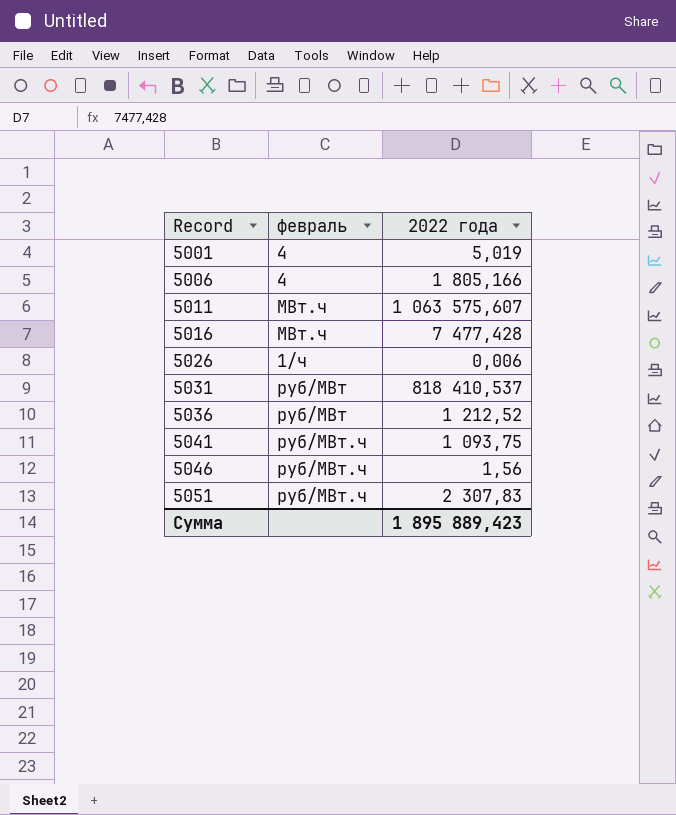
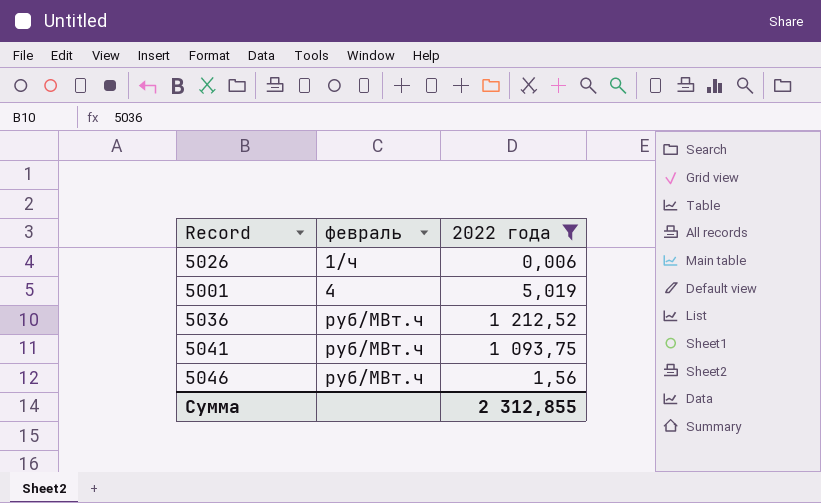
filter: none -> 2022 года <= 1 212,52
row order: Record ascending -> февраль ascending
5036 | февраль: руб/МВт -> руб/МВт.ч
Сумма | 2022 года: 1 895 889,423 -> 2 312,855

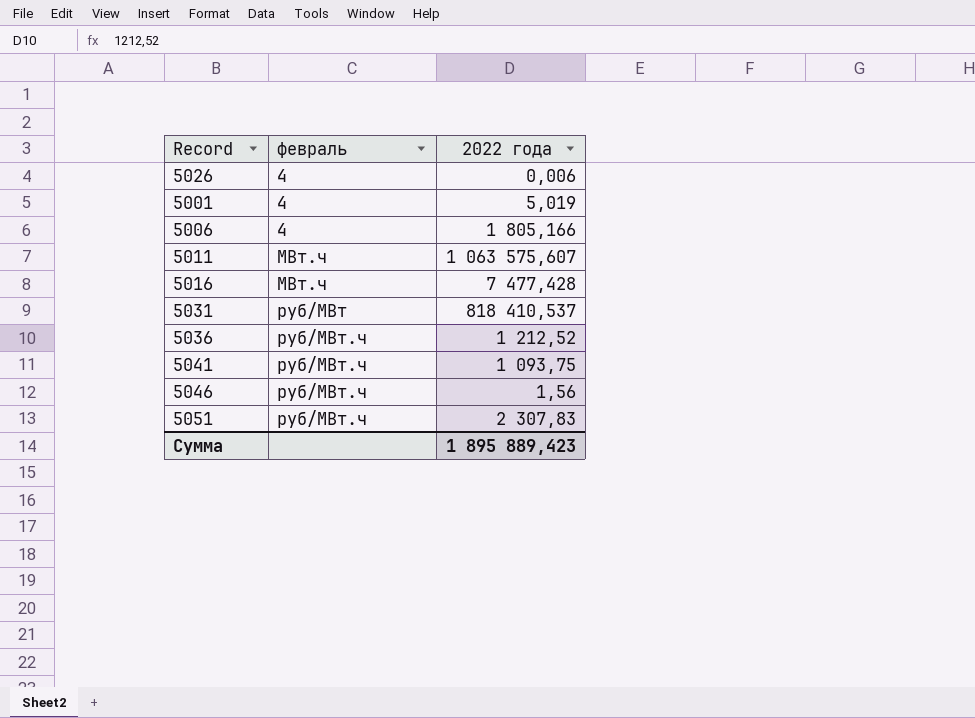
filter: 2022 года <= 1 212,52 -> none
5026 | февраль: 1/ч -> 4
Сумма | 2022 года: 2 312,855 -> 1 895 889,423

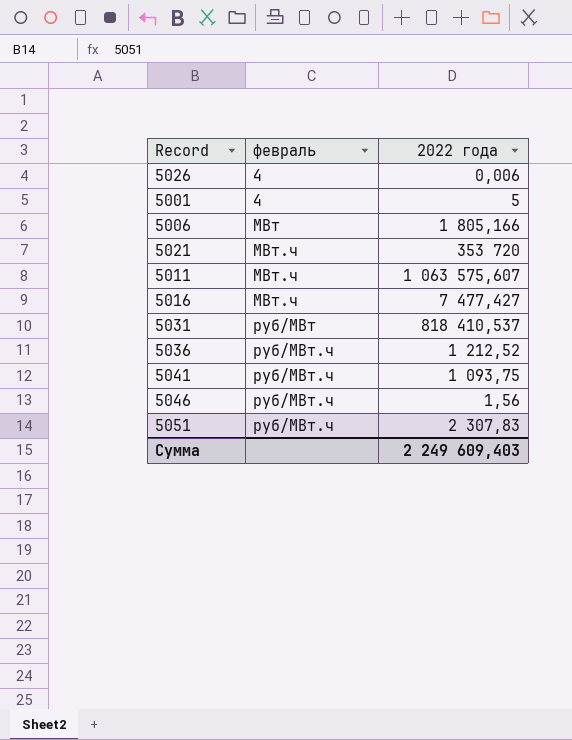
5001 | 2022 года: 5,019 -> 5
5006 | февраль: 4 -> МВт
row 5021: none -> МВт.ч | 353 720
5016 | 2022 года: 7 477,428 -> 7 477,427
Сумма | 2022 года: 1 895 889,423 -> 2 249 609,403

